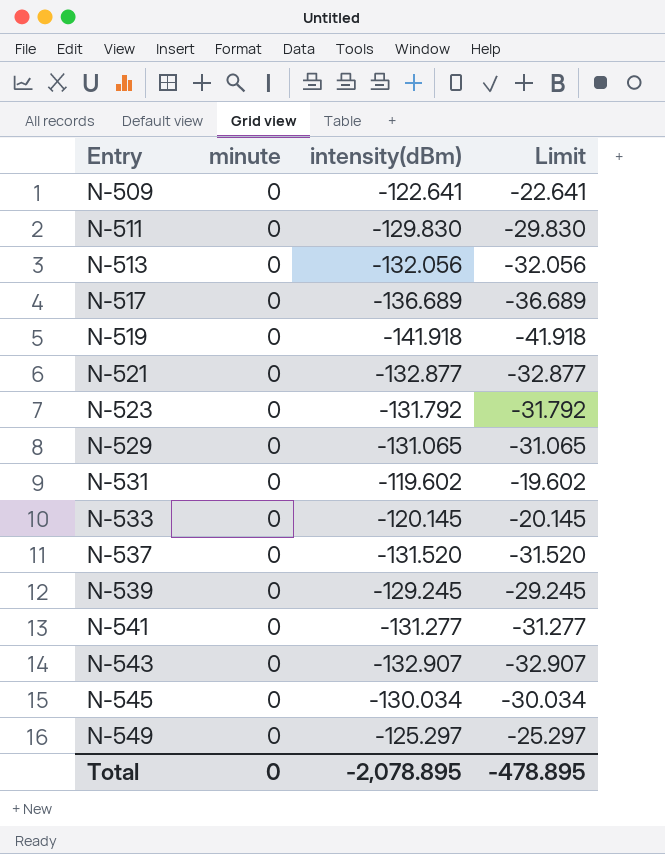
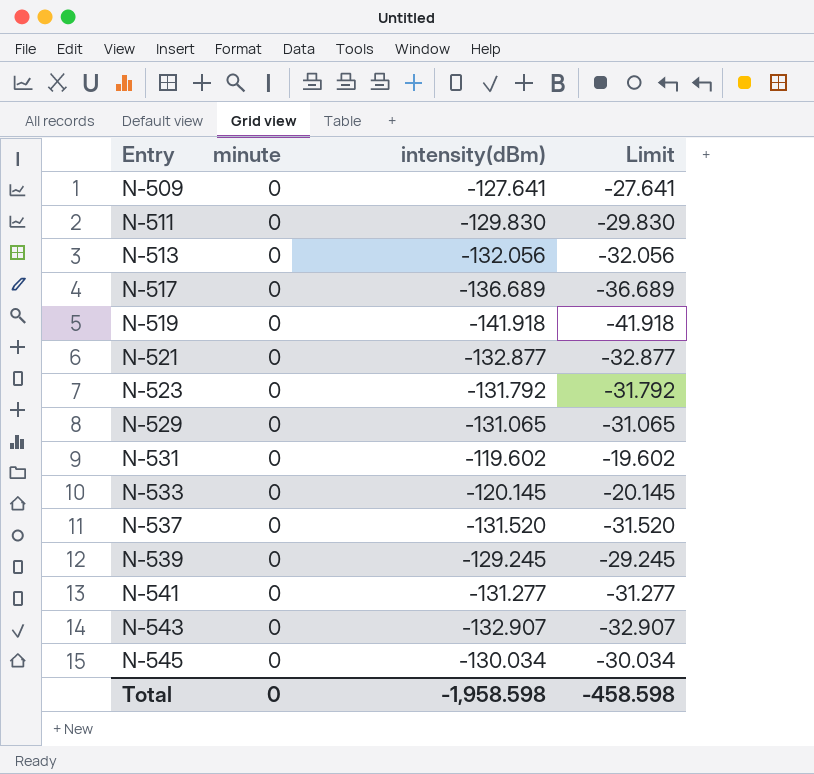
row N-549: 0 | -125.297 | -25.297 -> none
N-509 | intensity(dBm): -122.641 -> -127.641
N-509 | Limit: -22.641 -> -27.641
Total | intensity(dBm): -2,078.895 -> -1,958.598
Total | Limit: -478.895 -> -458.598

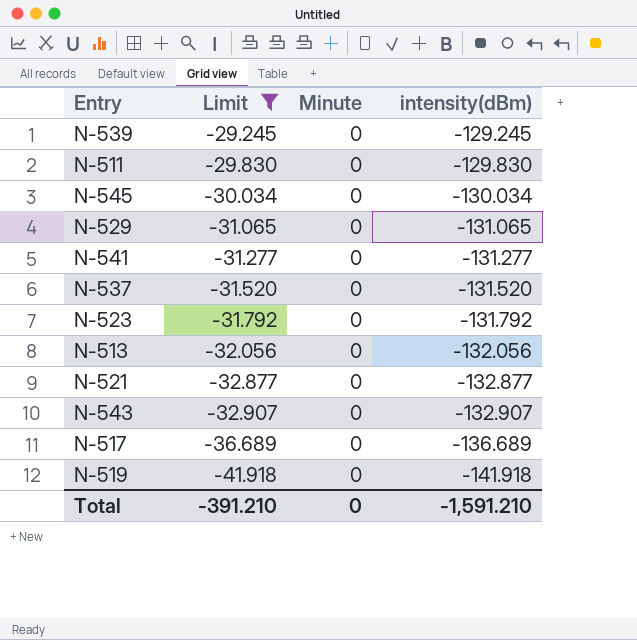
filter: none -> Limit <= -29.245
row order: Entry ascending -> Limit descending
column Limit | position: 4 -> 2
column name: minute -> Minute
Total | Limit: -458.598 -> -391.210
Total | intensity(dBm): -1,958.598 -> -1,591.210

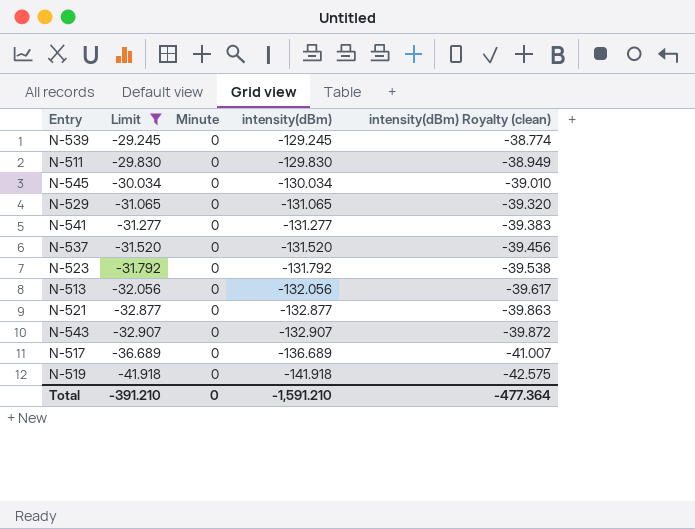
column intensity(dBm) Royalty (clean) | formula: none -> [intensity(dBm)] * 0.3

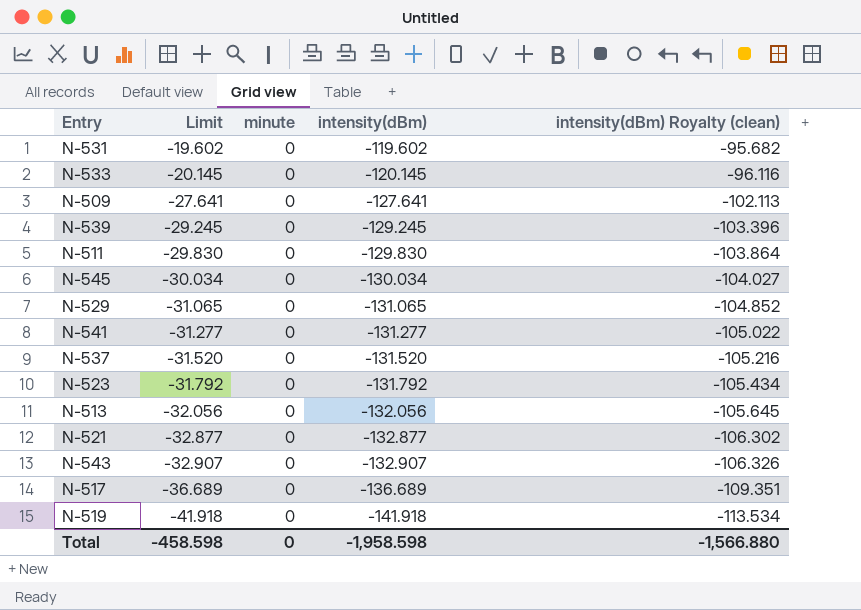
filter: Limit <= -29.245 -> none
column name: Minute -> minute
column intensity(dBm) Royalty (clean) | formula: [intensity(dBm)] * 0.3 -> [intensity(dBm)] * 0.8
Total | Limit: -391.210 -> -458.598
Total | intensity(dBm): -1,591.210 -> -1,958.598
Total | intensity(dBm) Royalty (clean): -477.364 -> -1,566.880

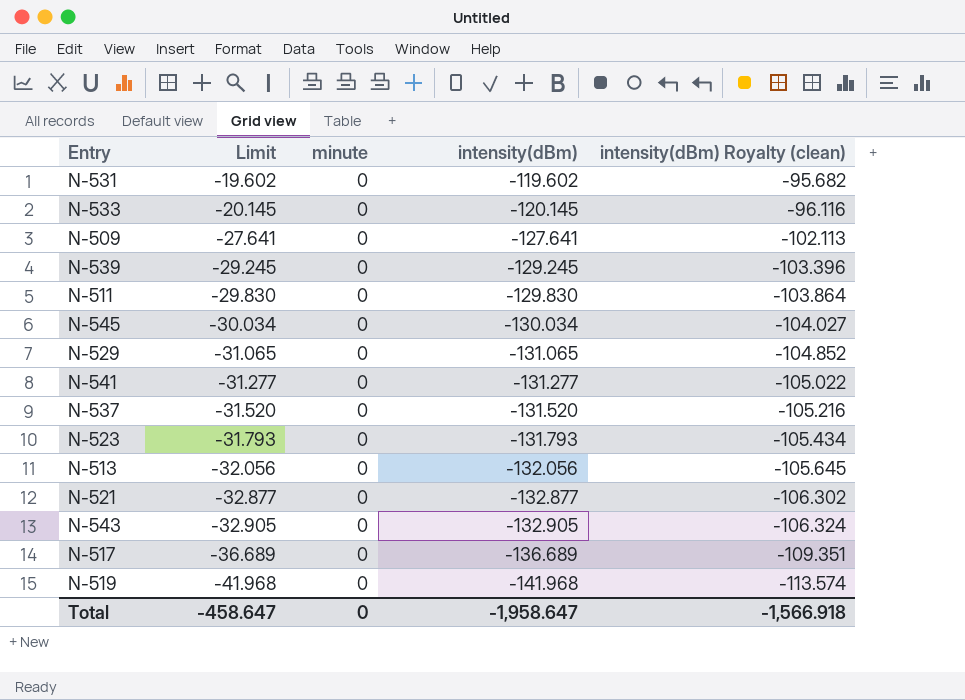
N-523 | Limit: -31.792 -> -31.793
N-523 | intensity(dBm): -131.792 -> -131.793
N-543 | Limit: -32.907 -> -32.905
N-543 | intensity(dBm): -132.907 -> -132.905
N-543 | intensity(dBm) Royalty (clean): -106.326 -> -106.324
N-519 | Limit: -41.918 -> -41.968
N-519 | intensity(dBm): -141.918 -> -141.968
N-519 | intensity(dBm) Royalty (clean): -113.534 -> -113.574
Total | Limit: -458.598 -> -458.647
Total | intensity(dBm): -1,958.598 -> -1,958.647
Total | intensity(dBm) Royalty (clean): -1,566.880 -> -1,566.918

